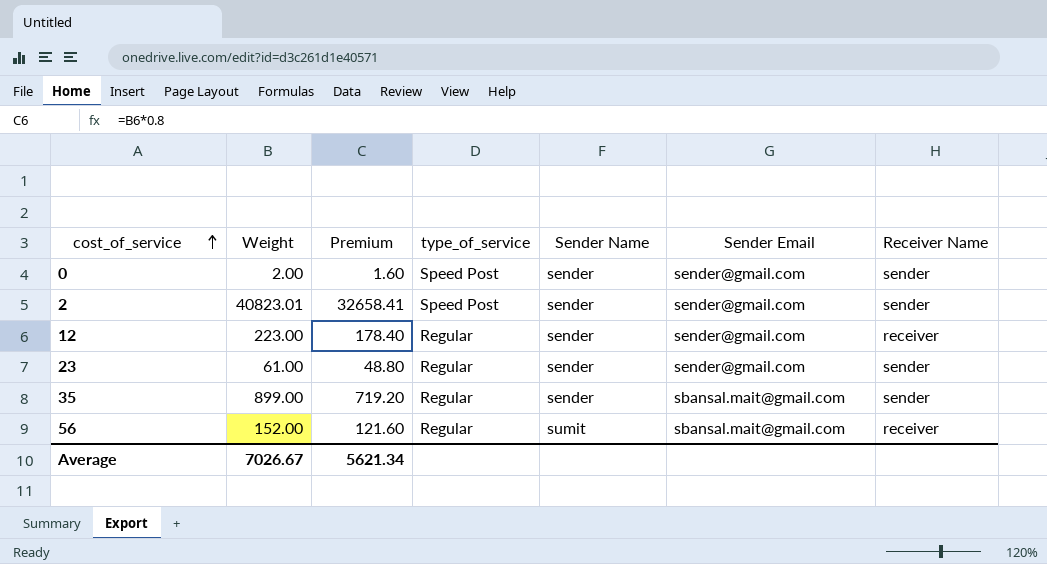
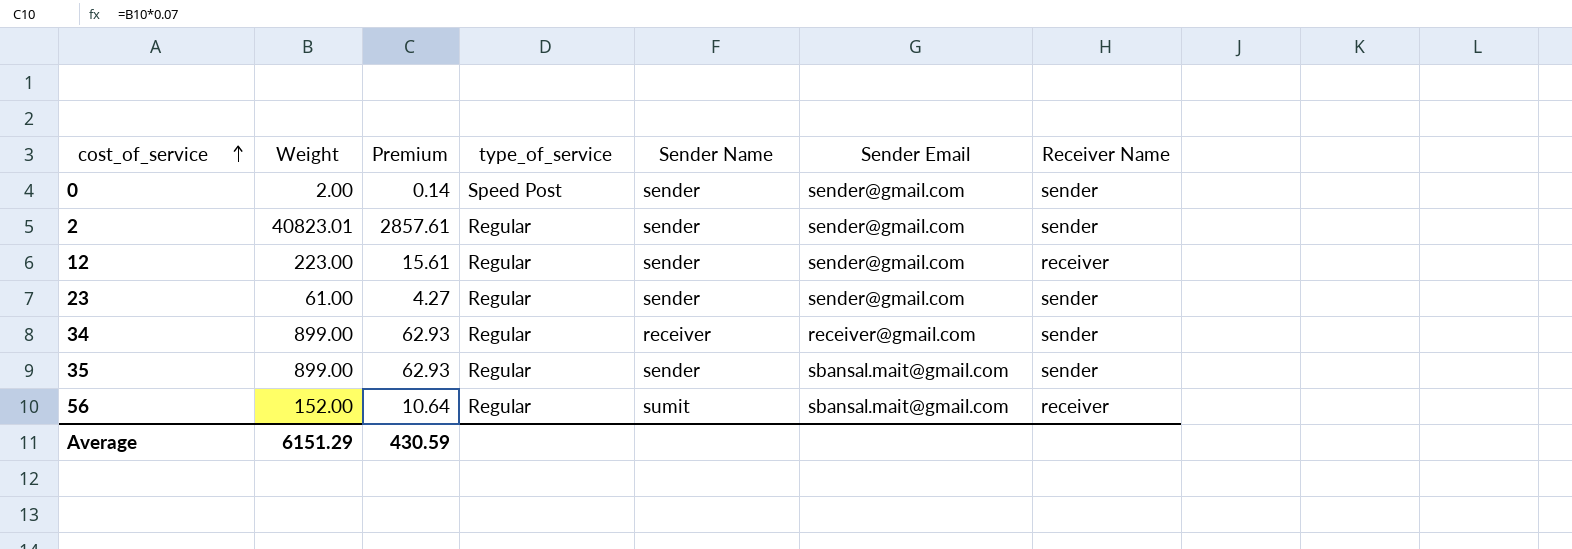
column Premium | formula: [Weight] * 0.8 -> [Weight] * 0.07
2 | type_of_service: Speed Post -> Regular
row 34: none -> 899.00 | 62.93 | Regular | receiver | receiver@gmail.com | sender
Average | Weight: 7026.67 -> 6151.29
Average | Premium: 5621.34 -> 430.59

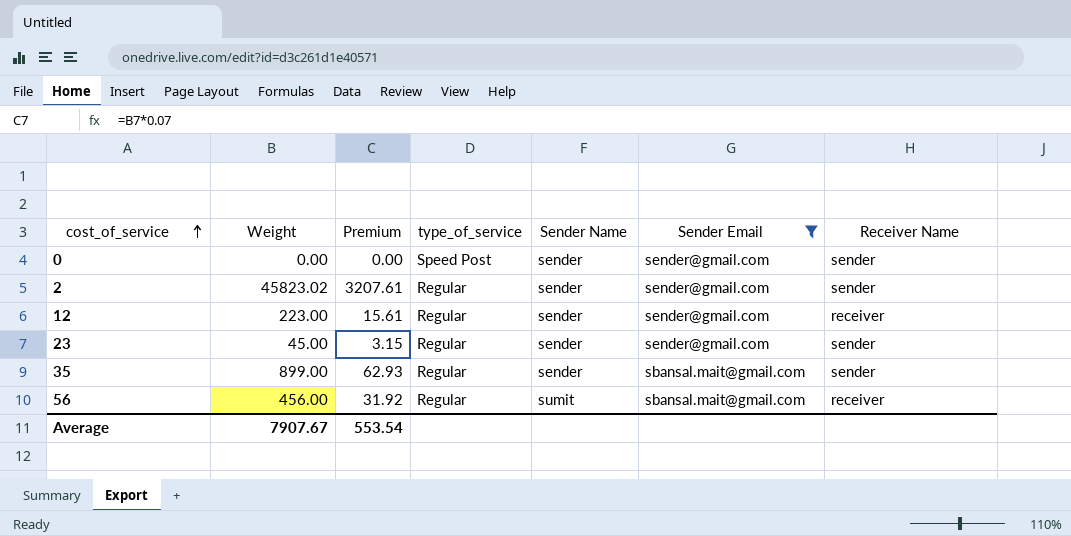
filter: none -> Sender Email != receiver@gmail.com
0 | Weight: 2.00 -> 0.00
0 | Premium: 0.14 -> 0.00
2 | Weight: 40823.01 -> 45823.02
2 | Premium: 2857.61 -> 3207.61
23 | Weight: 61.00 -> 45.00
23 | Premium: 4.27 -> 3.15
56 | Weight: 152.00 -> 456.00
56 | Premium: 10.64 -> 31.92
Average | Weight: 6151.29 -> 7907.67
Average | Premium: 430.59 -> 553.54

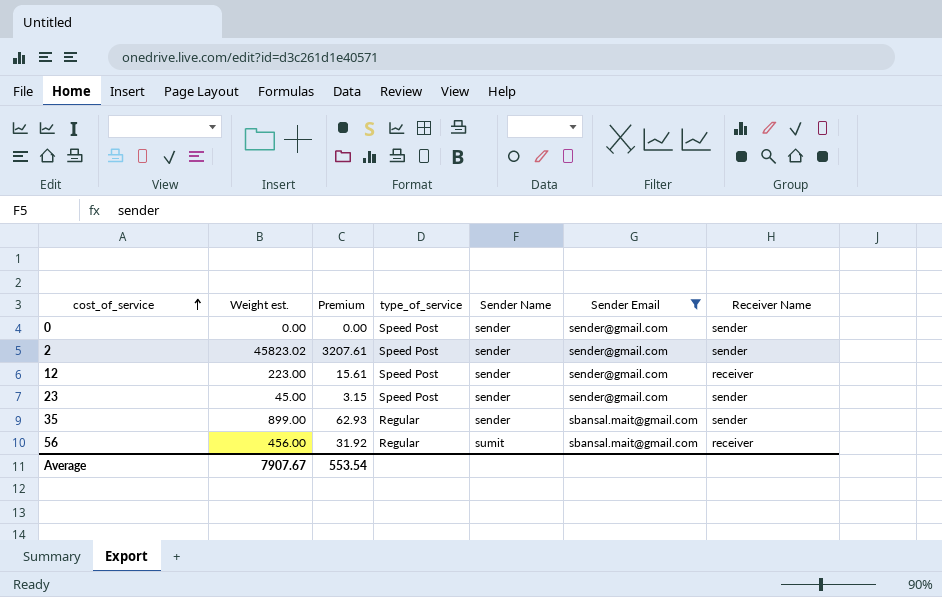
column name: Weight -> Weight est.
2 | type_of_service: Regular -> Speed Post
12 | type_of_service: Regular -> Speed Post
23 | type_of_service: Regular -> Speed Post

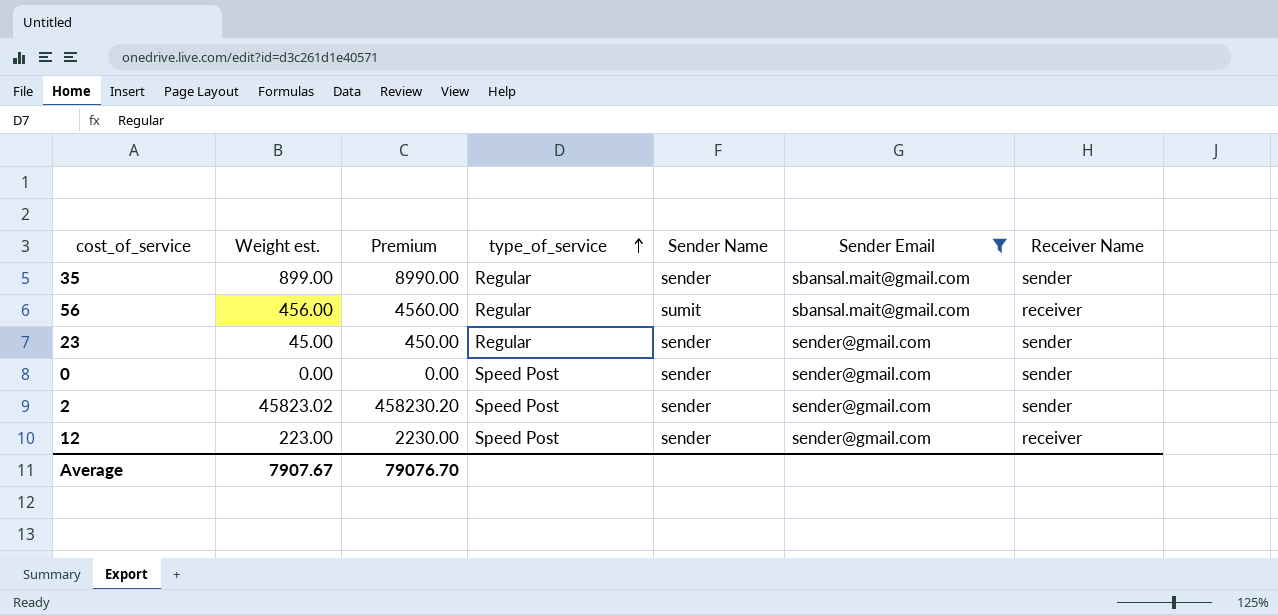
row order: cost_of_service ascending -> type_of_service ascending
column Premium | formula: [Weight est.] * 0.07 -> [Weight est.] * 10
23 | type_of_service: Speed Post -> Regular
Average | Premium: 553.54 -> 79076.70

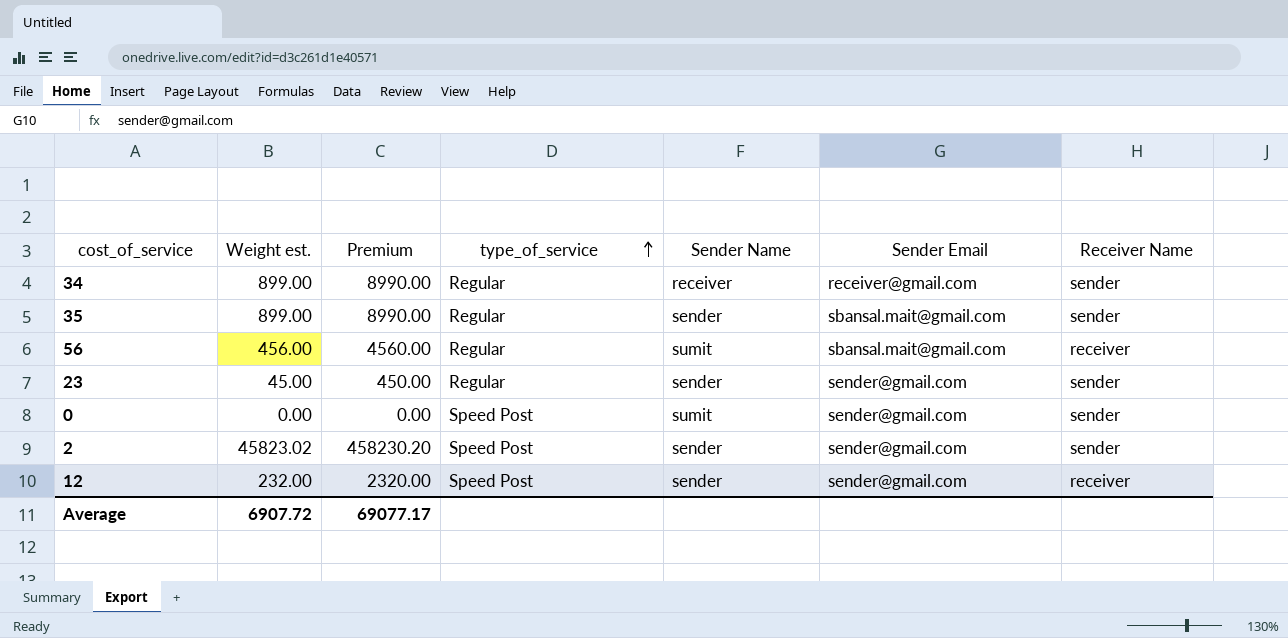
filter: Sender Email != receiver@gmail.com -> none
0 | Sender Name: sender -> sumit
12 | Weight est.: 223.00 -> 232.00
12 | Premium: 2230.00 -> 2320.00
Average | Weight est.: 7907.67 -> 6907.72
Average | Premium: 79076.70 -> 69077.17

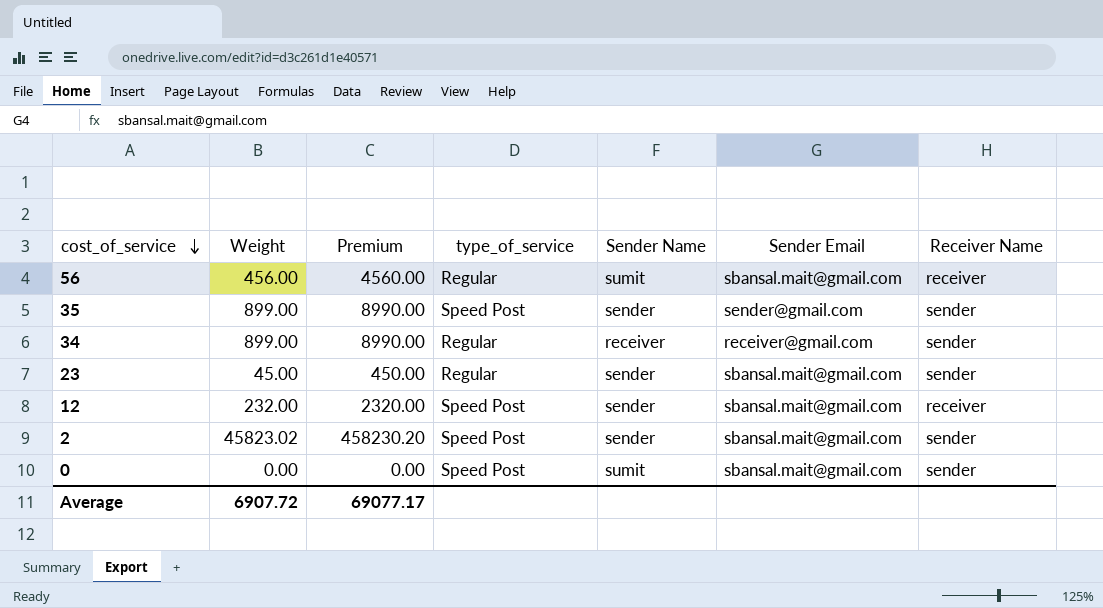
row order: type_of_service ascending -> cost_of_service descending
column name: Weight est. -> Weight
35 | type_of_service: Regular -> Speed Post
35 | Sender Email: sbansal.mait@gmail.com -> sender@gmail.com
23 | Sender Email: sender@gmail.com -> sbansal.mait@gmail.com
12 | Sender Email: sender@gmail.com -> sbansal.mait@gmail.com
2 | Sender Email: sender@gmail.com -> sbansal.mait@gmail.com
0 | Sender Email: sender@gmail.com -> sbansal.mait@gmail.com

